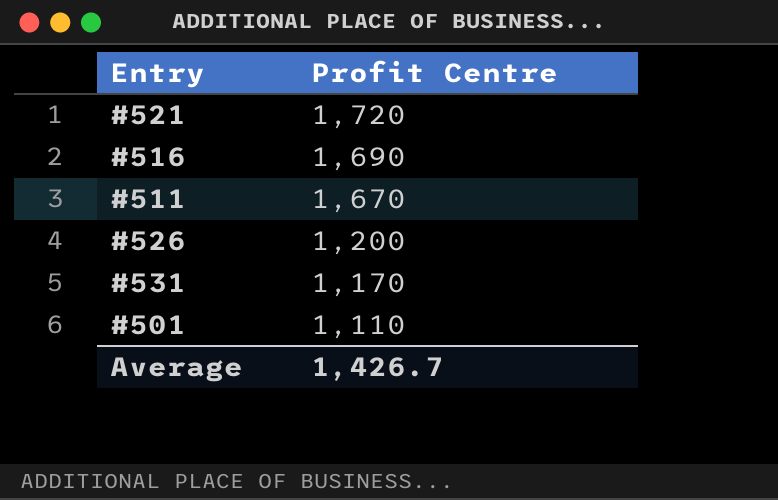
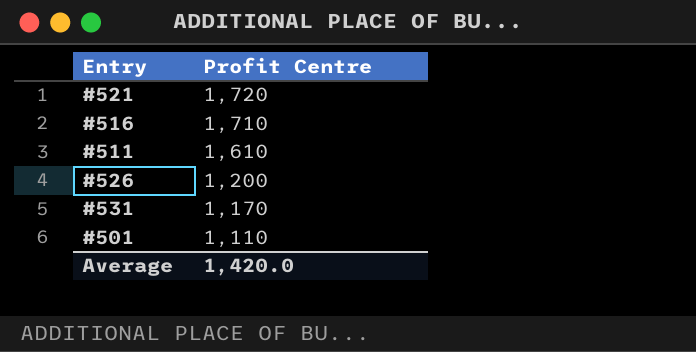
#516 | Profit Centre: 1,690 -> 1,710
#511 | Profit Centre: 1,670 -> 1,610
Average | Profit Centre: 1,426.7 -> 1,420.0

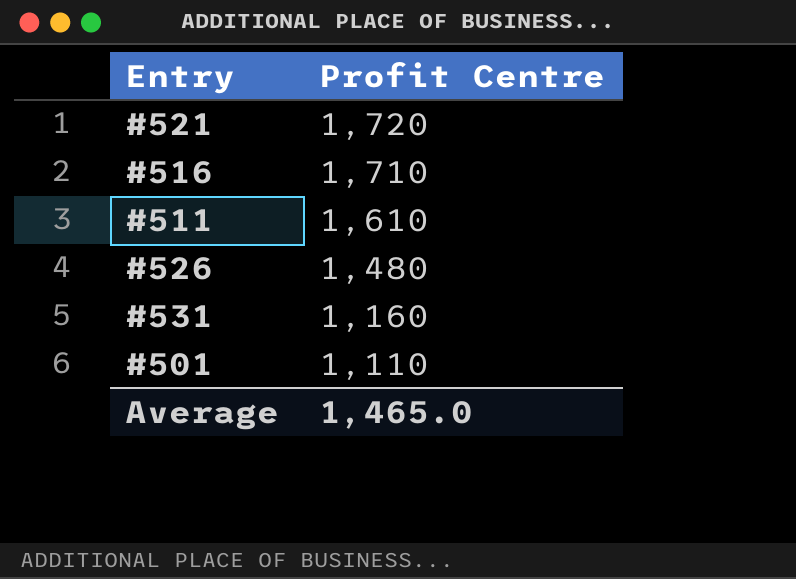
#526 | Profit Centre: 1,200 -> 1,480
#531 | Profit Centre: 1,170 -> 1,160
Average | Profit Centre: 1,420.0 -> 1,465.0

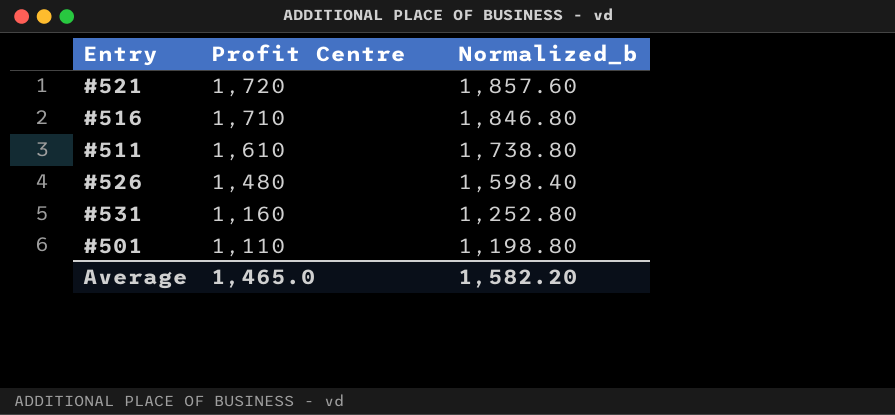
column Normalized_b | formula: none -> [Profit Centre] * 1.08

